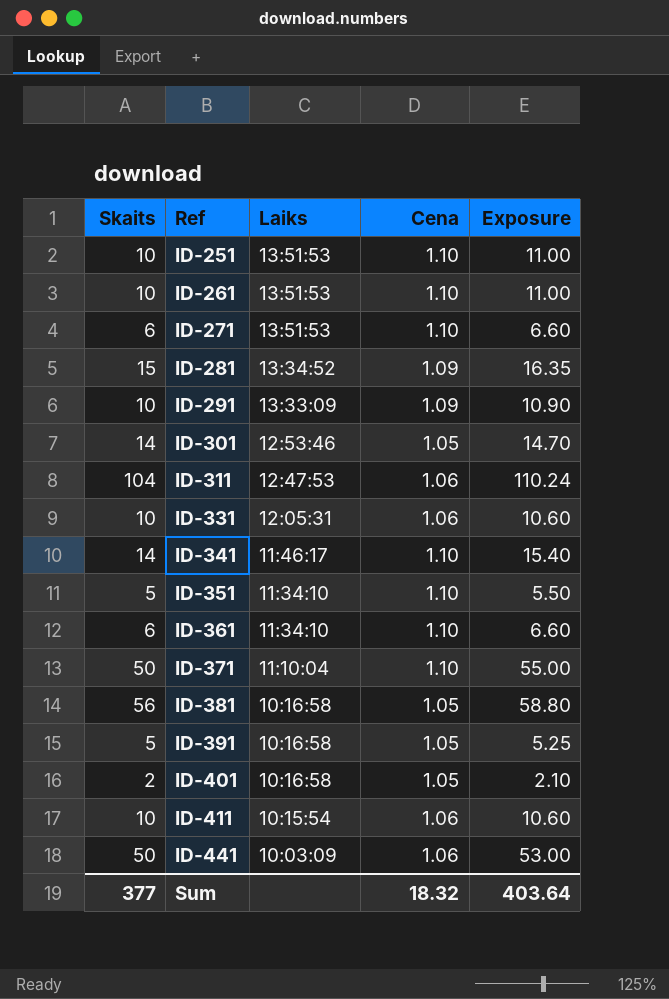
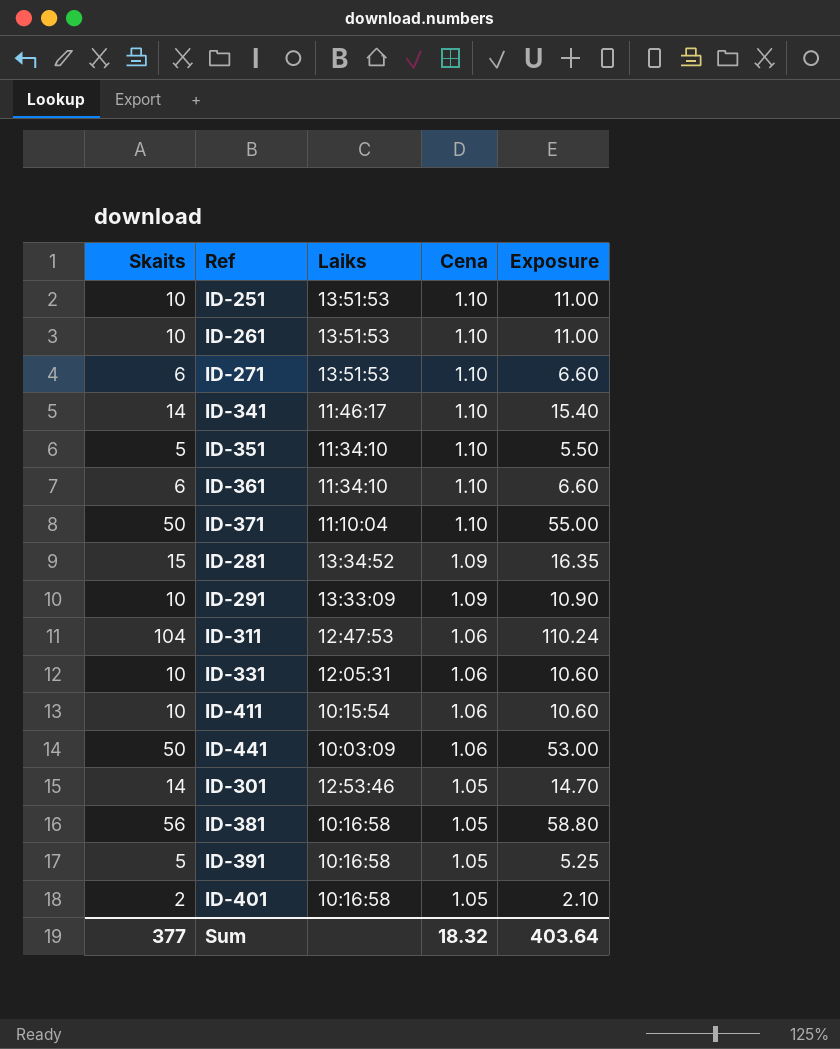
row order: Ref ascending -> Cena descending

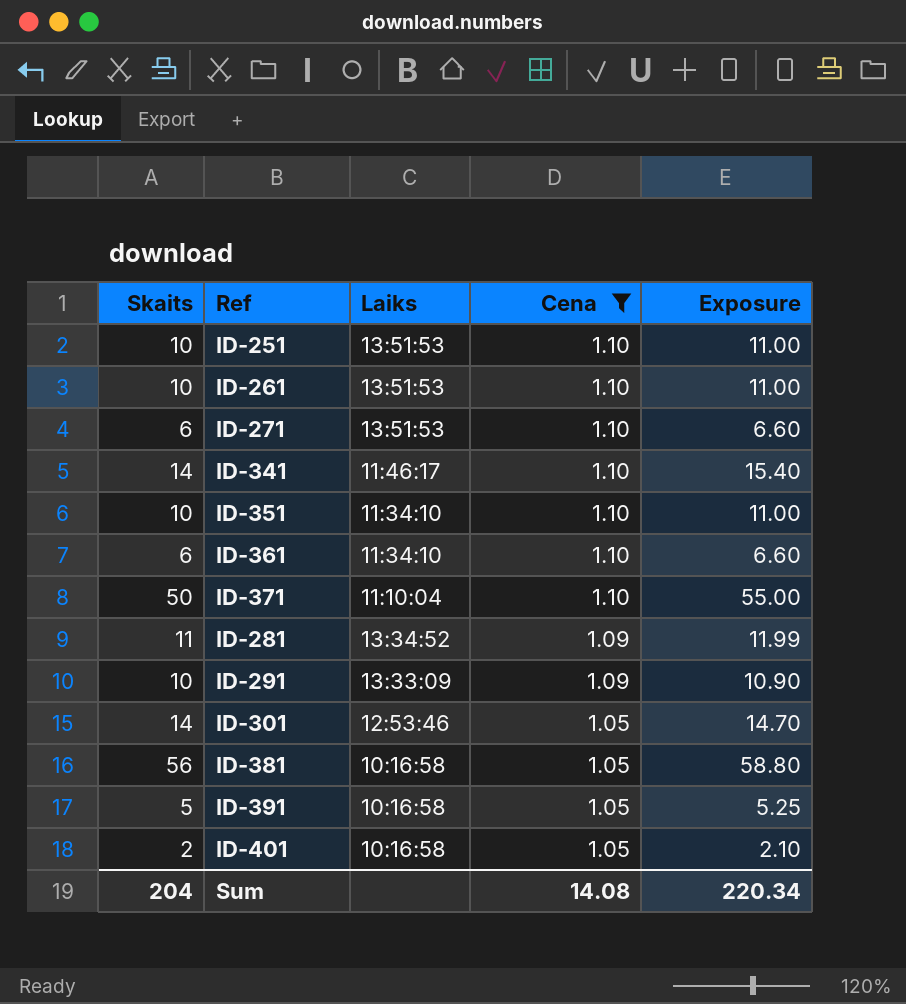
filter: none -> Cena != 1.06
ID-351 | Skaits: 5 -> 10
ID-351 | Exposure: 5.50 -> 11.00
ID-281 | Skaits: 15 -> 11
ID-281 | Exposure: 16.35 -> 11.99
Sum | Skaits: 377 -> 204
Sum | Cena: 18.32 -> 14.08
Sum | Exposure: 403.64 -> 220.34

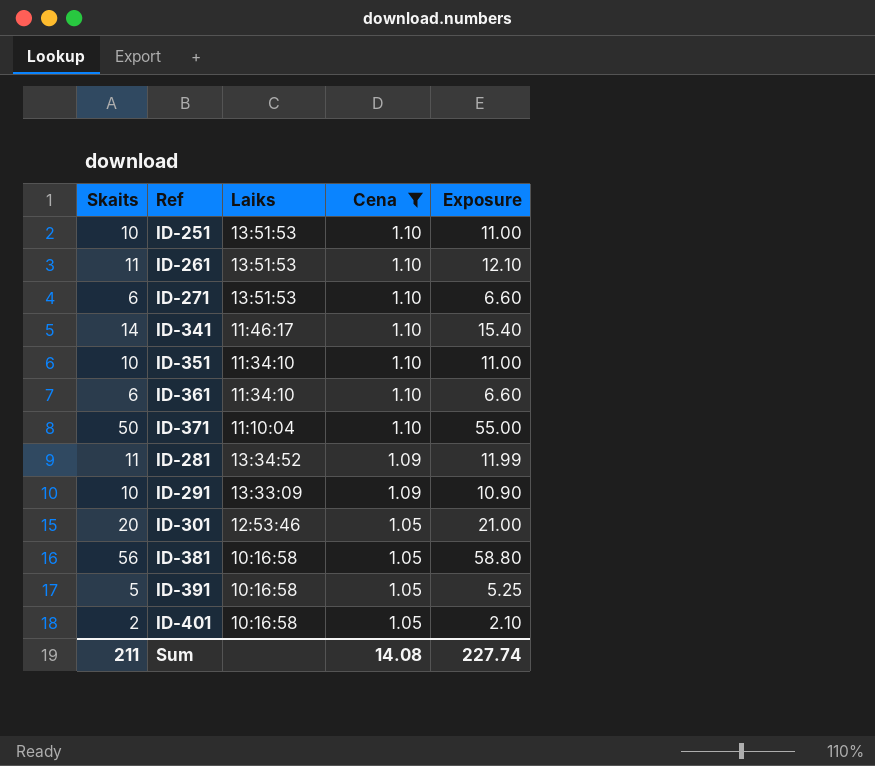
ID-261 | Skaits: 10 -> 11
ID-261 | Exposure: 11.00 -> 12.10
ID-301 | Skaits: 14 -> 20
ID-301 | Exposure: 14.70 -> 21.00
Sum | Skaits: 204 -> 211
Sum | Exposure: 220.34 -> 227.74

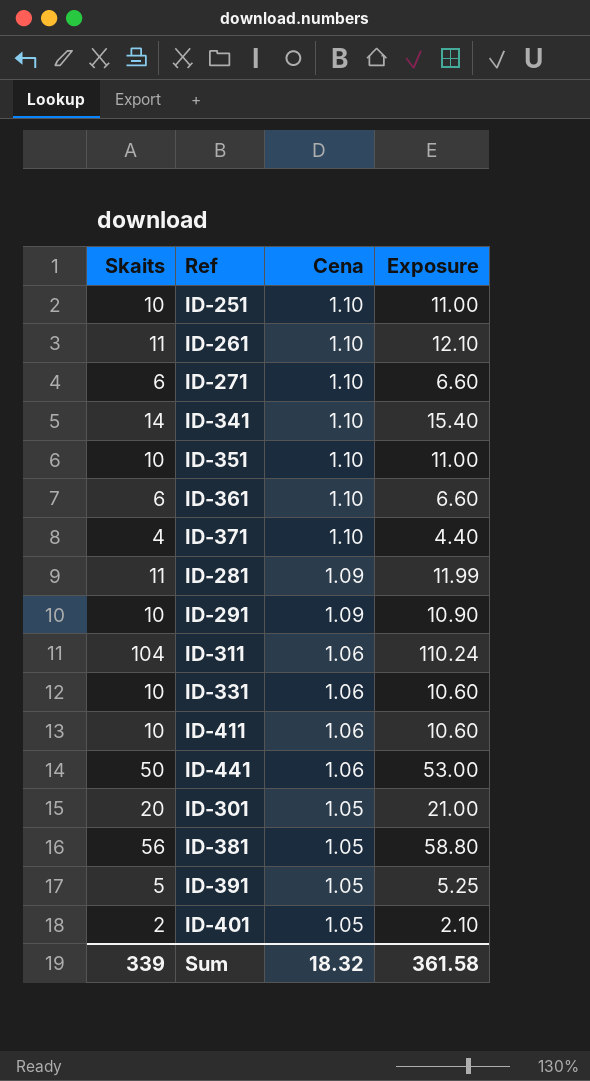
filter: Cena != 1.06 -> none
column Laiks | position: 3 -> none
ID-371 | Skaits: 50 -> 4
ID-371 | Exposure: 55.00 -> 4.40
Sum | Skaits: 211 -> 339
Sum | Cena: 14.08 -> 18.32
Sum | Exposure: 227.74 -> 361.58

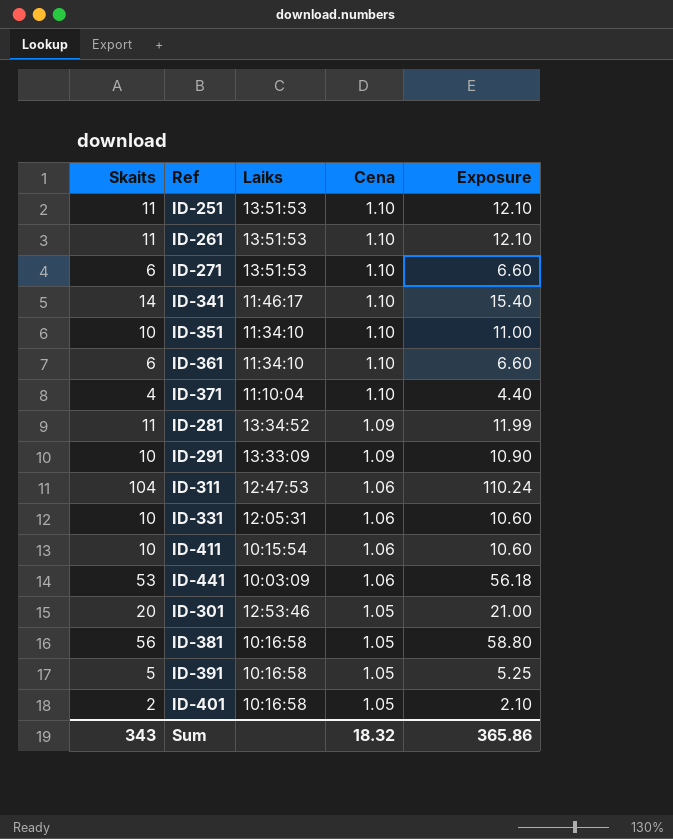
column Laiks | position: none -> 3
ID-251 | Skaits: 10 -> 11
ID-251 | Exposure: 11.00 -> 12.10
ID-441 | Skaits: 50 -> 53
ID-441 | Exposure: 53.00 -> 56.18
Sum | Skaits: 339 -> 343
Sum | Exposure: 361.58 -> 365.86

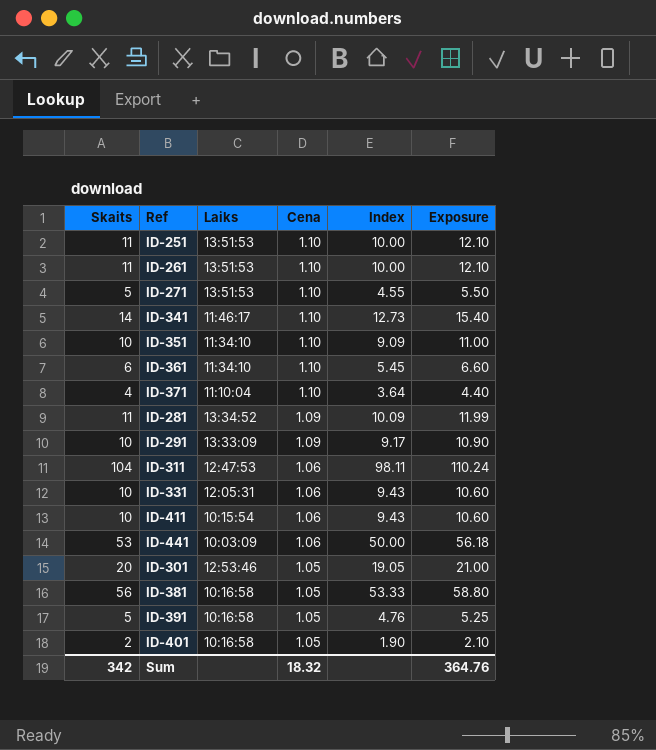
column Index | formula: none -> [Skaits] / [Cena]
ID-271 | Skaits: 6 -> 5
ID-271 | Exposure: 6.60 -> 5.50
Sum | Skaits: 343 -> 342
Sum | Exposure: 365.86 -> 364.76

